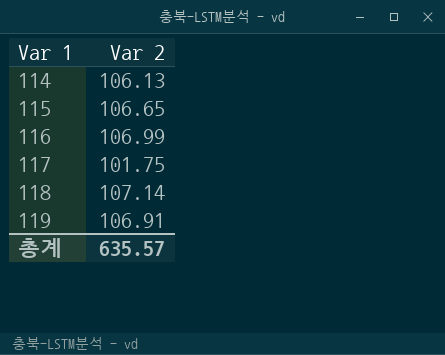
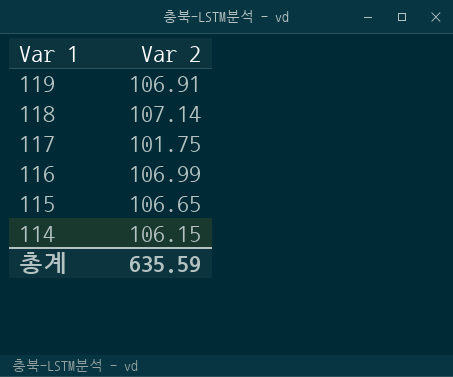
row order: Var 1 ascending -> Var 1 descending
114 | Var 2: 106.13 -> 106.15
총계 | Var 2: 635.57 -> 635.59

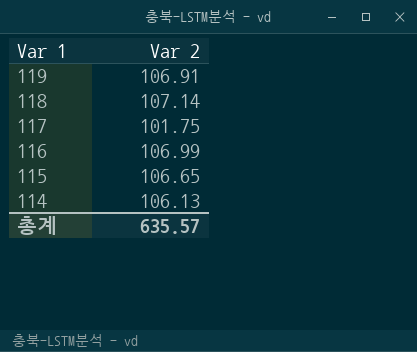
114 | Var 2: 106.15 -> 106.13
총계 | Var 2: 635.59 -> 635.57

